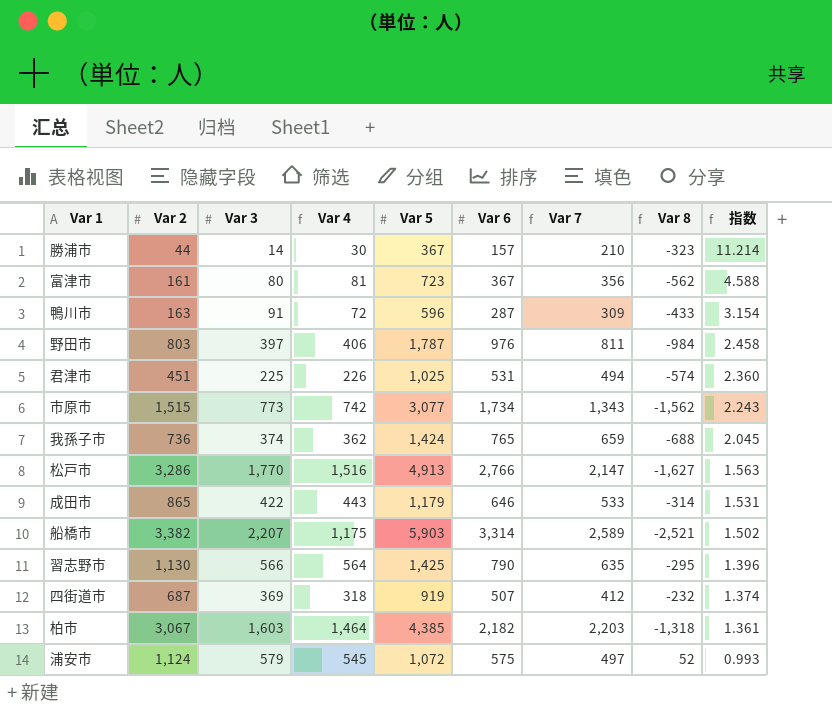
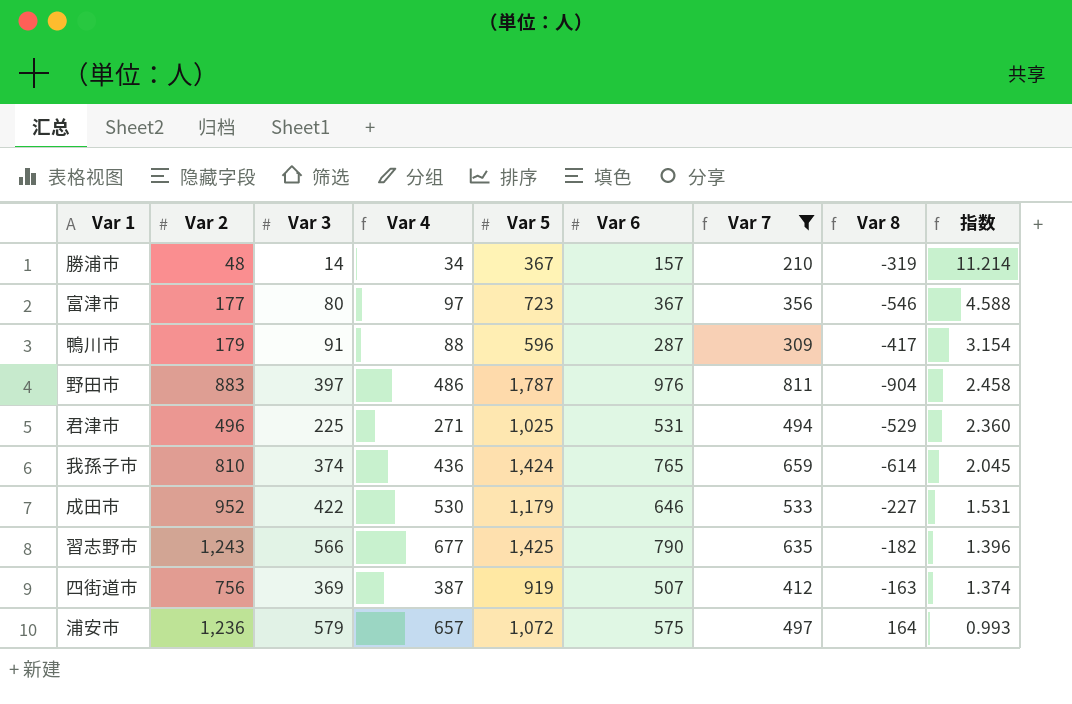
filter: none -> Var 7 <= 811
勝浦市 | Var 2: 44 -> 48
勝浦市 | Var 4: 30 -> 34
勝浦市 | Var 8: -323 -> -319
富津市 | Var 2: 161 -> 177
富津市 | Var 4: 81 -> 97
富津市 | Var 8: -562 -> -546
鴨川市 | Var 2: 163 -> 179
鴨川市 | Var 4: 72 -> 88
鴨川市 | Var 8: -433 -> -417
野田市 | Var 2: 803 -> 883
野田市 | Var 4: 406 -> 486
野田市 | Var 8: -984 -> -904
君津市 | Var 2: 451 -> 496
君津市 | Var 4: 226 -> 271
君津市 | Var 8: -574 -> -529
我孫子市 | Var 2: 736 -> 810
我孫子市 | Var 4: 362 -> 436
我孫子市 | Var 8: -688 -> -614
成田市 | Var 2: 865 -> 952
成田市 | Var 4: 443 -> 530
成田市 | Var 8: -314 -> -227
習志野市 | Var 2: 1,130 -> 1,243
習志野市 | Var 4: 564 -> 677
習志野市 | Var 8: -295 -> -182
四街道市 | Var 2: 687 -> 756
四街道市 | Var 4: 318 -> 387
四街道市 | Var 8: -232 -> -163
浦安市 | Var 2: 1,124 -> 1,236
浦安市 | Var 4: 545 -> 657
浦安市 | Var 8: 52 -> 164

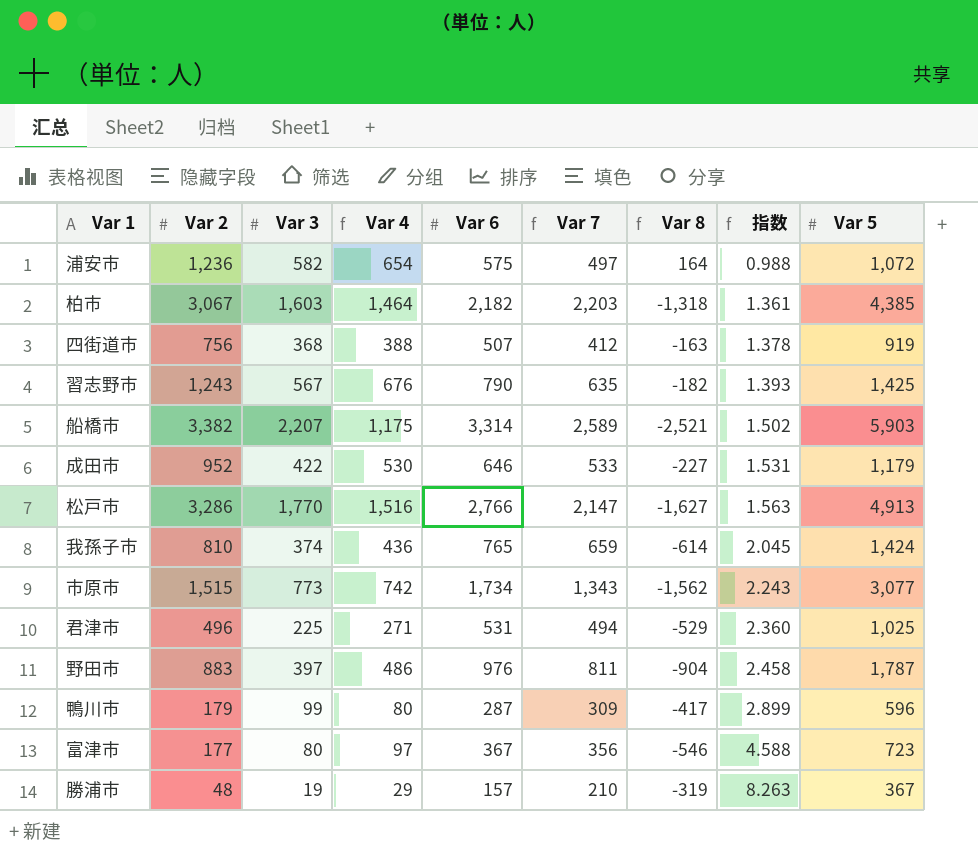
filter: Var 7 <= 811 -> none
row order: 指数 descending -> 指数 ascending
column Var 5 | position: 5 -> 9
浦安市 | Var 3: 579 -> 582
浦安市 | Var 4: 657 -> 654
浦安市 | 指数: 0.993 -> 0.988
四街道市 | Var 3: 369 -> 368
四街道市 | Var 4: 387 -> 388
四街道市 | 指数: 1.374 -> 1.378
習志野市 | Var 3: 566 -> 567
習志野市 | Var 4: 677 -> 676
習志野市 | 指数: 1.396 -> 1.393
鴨川市 | Var 3: 91 -> 99
鴨川市 | Var 4: 88 -> 80
鴨川市 | 指数: 3.154 -> 2.899
勝浦市 | Var 3: 14 -> 19
勝浦市 | Var 4: 34 -> 29
勝浦市 | 指数: 11.214 -> 8.263

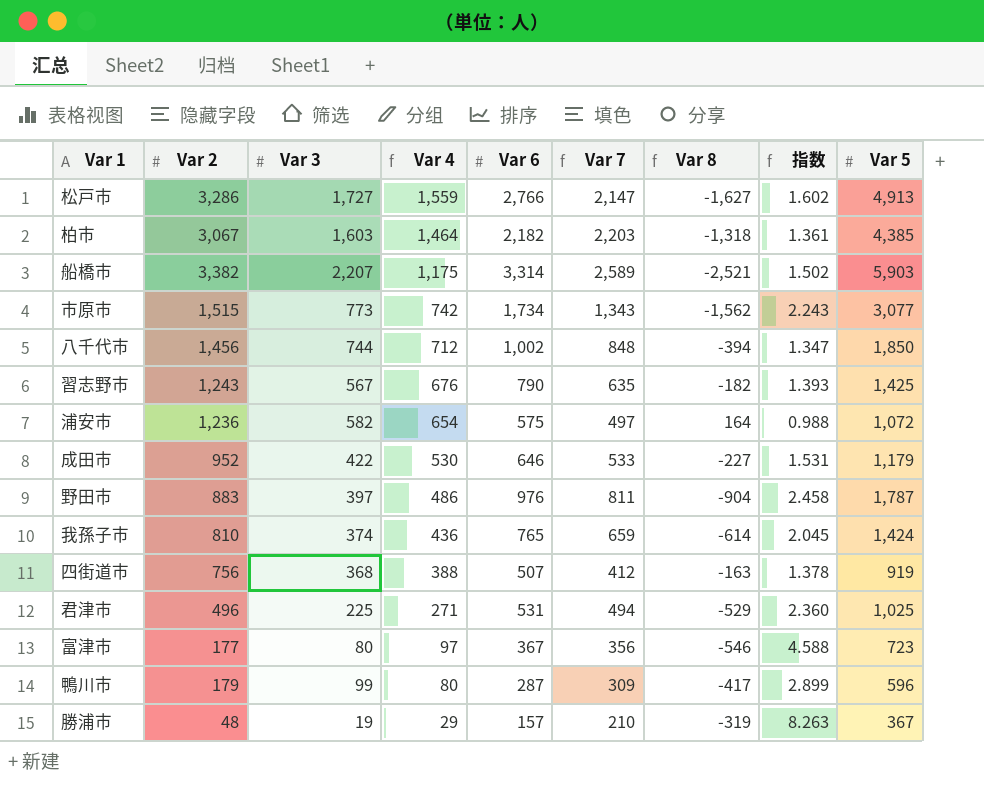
row order: 指数 ascending -> Var 4 descending
松戸市 | Var 3: 1,770 -> 1,727
松戸市 | Var 4: 1,516 -> 1,559
松戸市 | 指数: 1.563 -> 1.602
row 八千代市: none -> 1,456 | 744 | 712 | 1,002 | 848 | -394 | 1.347 | 1,850

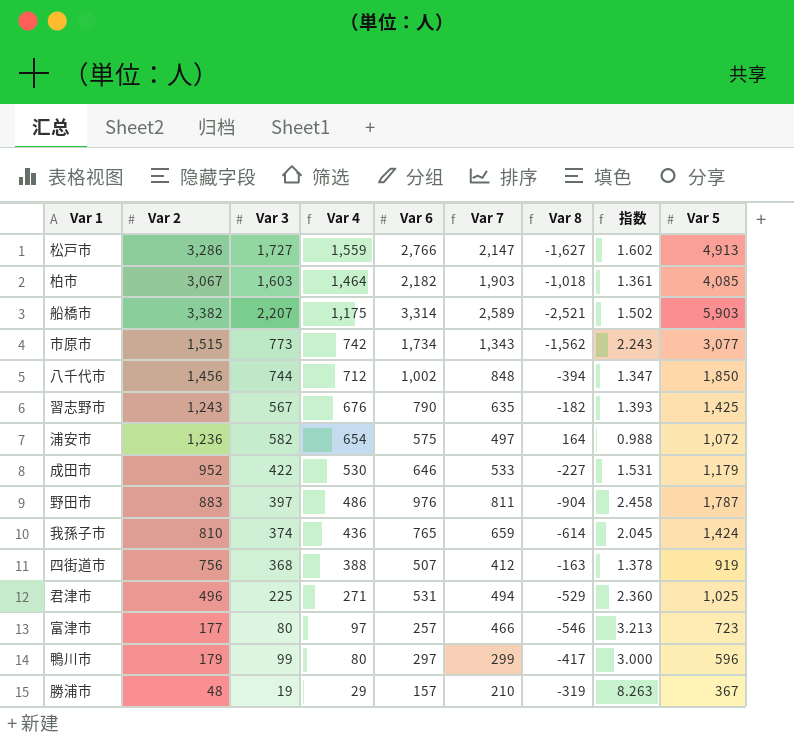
柏市 | Var 7: 2,203 -> 1,903
柏市 | Var 8: -1,318 -> -1,018
柏市 | Var 5: 4,385 -> 4,085
富津市 | Var 6: 367 -> 257
富津市 | Var 7: 356 -> 466
富津市 | 指数: 4.588 -> 3.213
鴨川市 | Var 6: 287 -> 297
鴨川市 | Var 7: 309 -> 299
鴨川市 | 指数: 2.899 -> 3.000

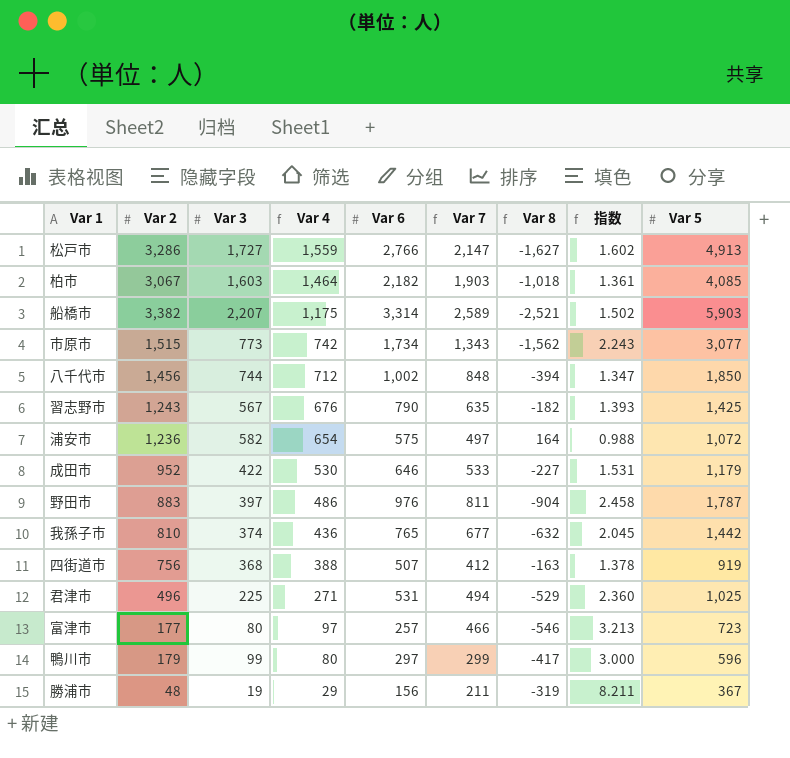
我孫子市 | Var 7: 659 -> 677
我孫子市 | Var 8: -614 -> -632
我孫子市 | Var 5: 1,424 -> 1,442
勝浦市 | Var 6: 157 -> 156
勝浦市 | Var 7: 210 -> 211
勝浦市 | 指数: 8.263 -> 8.211

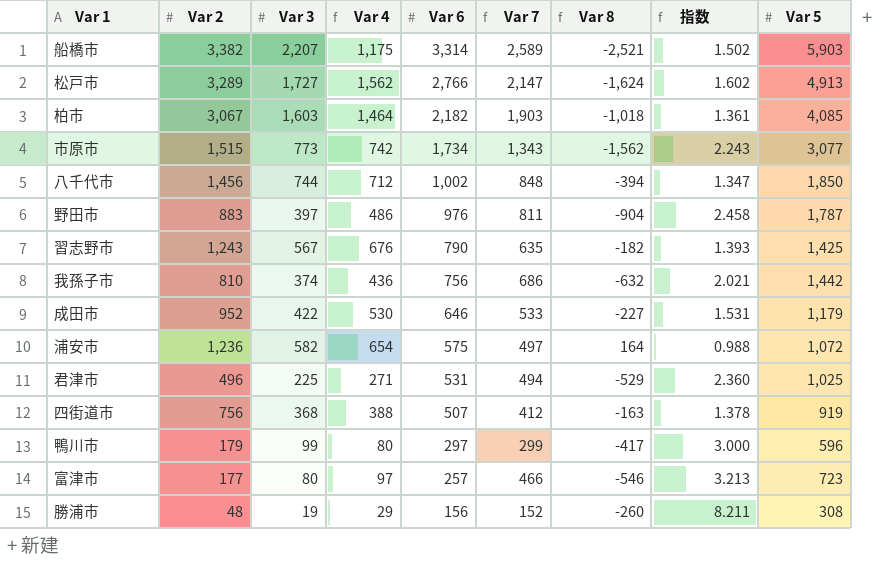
row order: Var 4 descending -> Var 6 descending
松戸市 | Var 2: 3,286 -> 3,289
松戸市 | Var 4: 1,559 -> 1,562
松戸市 | Var 8: -1,627 -> -1,624
我孫子市 | Var 6: 765 -> 756
我孫子市 | Var 7: 677 -> 686
我孫子市 | 指数: 2.045 -> 2.021
勝浦市 | Var 7: 211 -> 152
勝浦市 | Var 8: -319 -> -260
勝浦市 | Var 5: 367 -> 308

